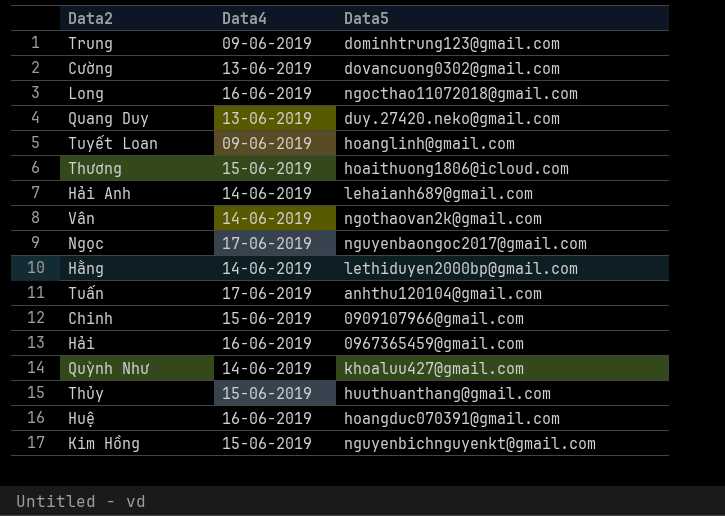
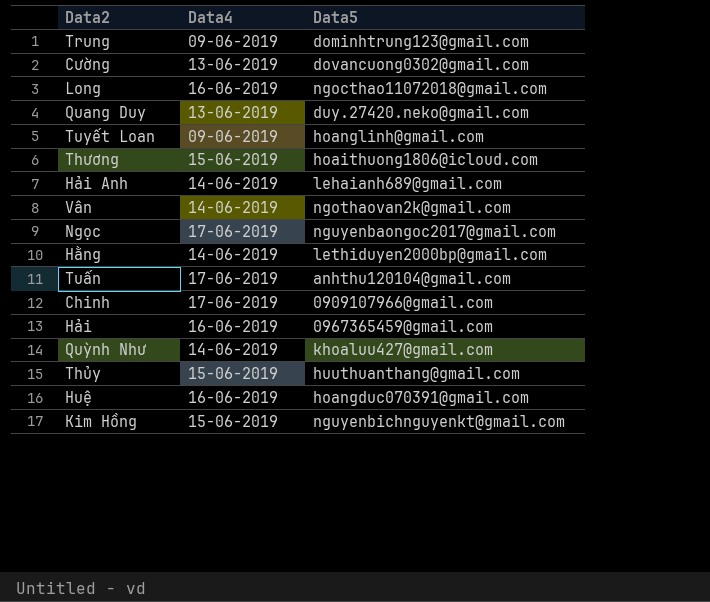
Chinh | Data4: 15-06-2019 -> 17-06-2019

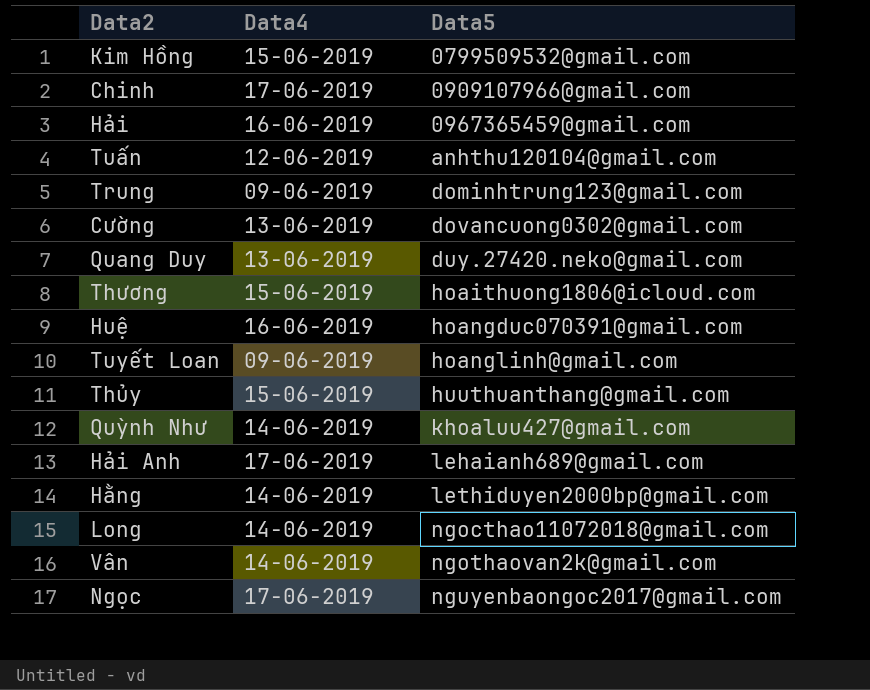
row order: none -> Data5 ascending
Kim Hồng | Data5: nguyenbichnguyenkt@gmail.com -> 0799509532@gmail.com
Tuấn | Data4: 17-06-2019 -> 12-06-2019
Hải Anh | Data4: 14-06-2019 -> 17-06-2019
Long | Data4: 16-06-2019 -> 14-06-2019

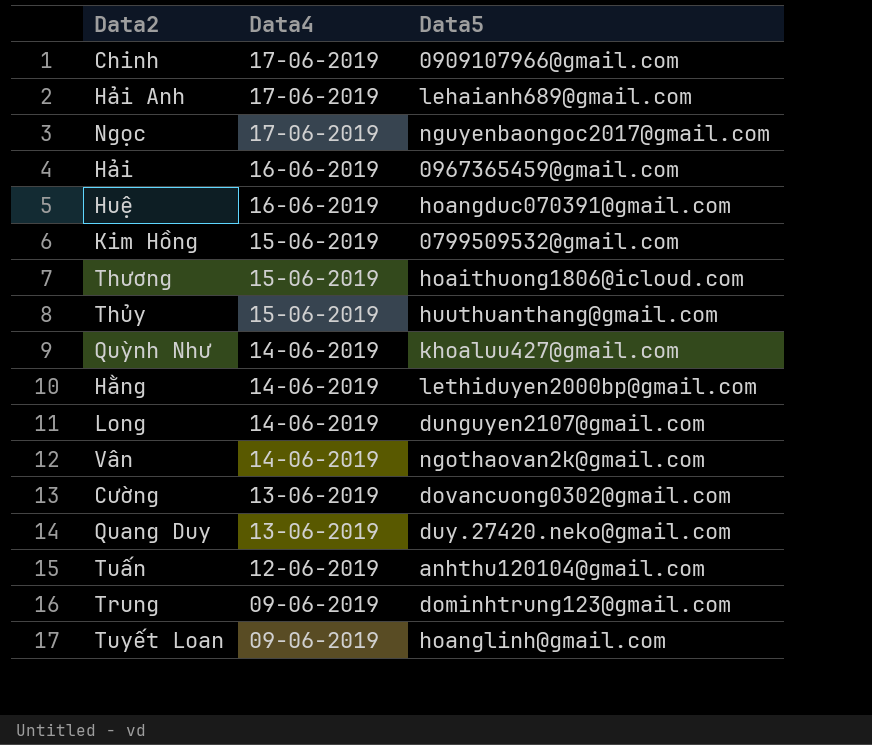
row order: Data5 ascending -> Data4 descending
Long | Data5: ngocthao11072018@gmail.com -> dunguyen2107@gmail.com

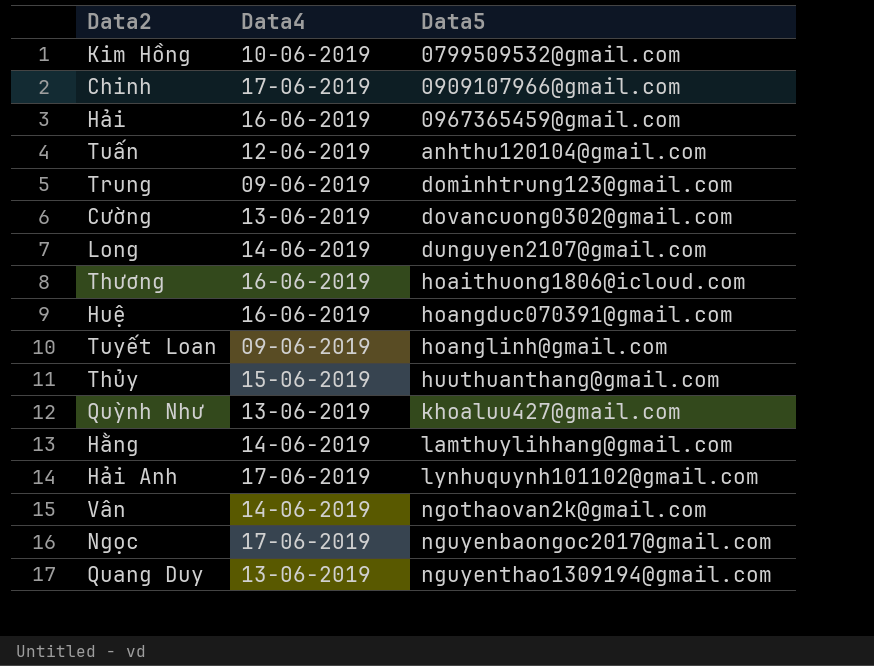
row order: Data4 descending -> Data5 ascending
Kim Hồng | Data4: 15-06-2019 -> 10-06-2019
Thương | Data4: 15-06-2019 -> 16-06-2019
Quỳnh Như | Data4: 14-06-2019 -> 13-06-2019
Hằng | Data5: lethiduyen2000bp@gmail.com -> lamthuylihhang@gmail.com
Hải Anh | Data5: lehaianh689@gmail.com -> lynhuquynh101102@gmail.com
Quang Duy | Data5: duy.27420.neko@gmail.com -> nguyenthao1309194@gmail.com

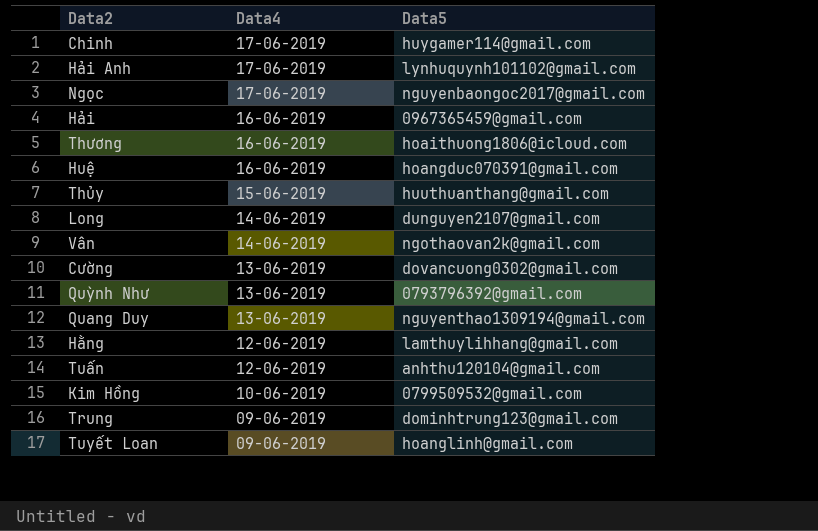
row order: Data5 ascending -> Data4 descending
Chinh | Data5: 0909107966@gmail.com -> huygamer114@gmail.com
Quỳnh Như | Data5: khoaluu427@gmail.com -> 0793796392@gmail.com
Hằng | Data4: 14-06-2019 -> 12-06-2019

